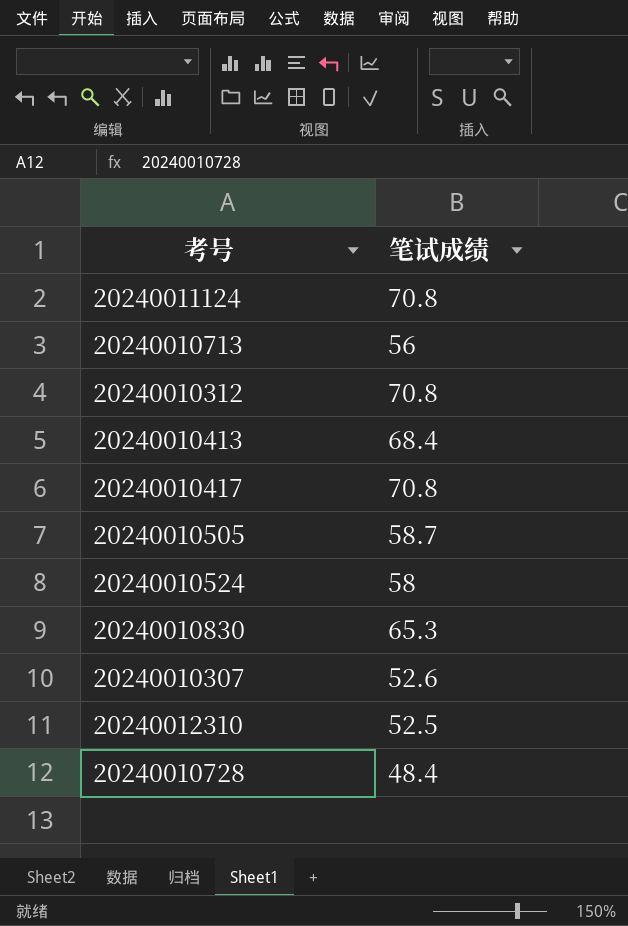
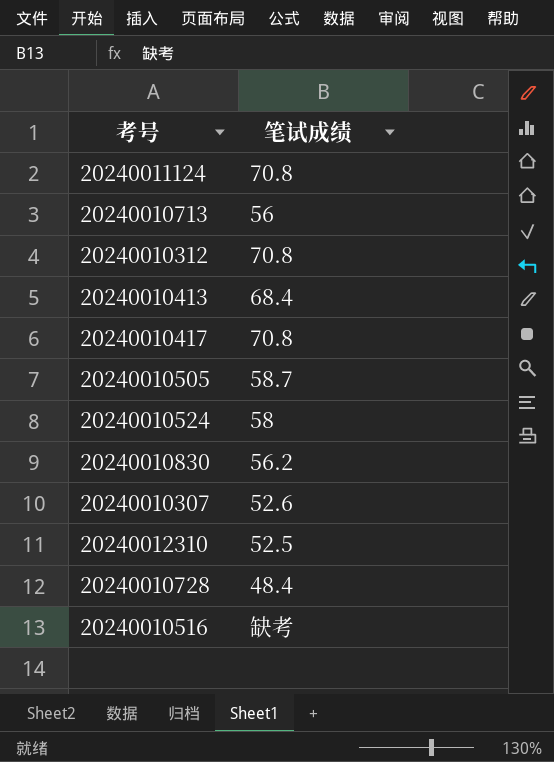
20240010830 | 笔试成绩: 65.3 -> 56.2
row 20240010516: none -> 缺考

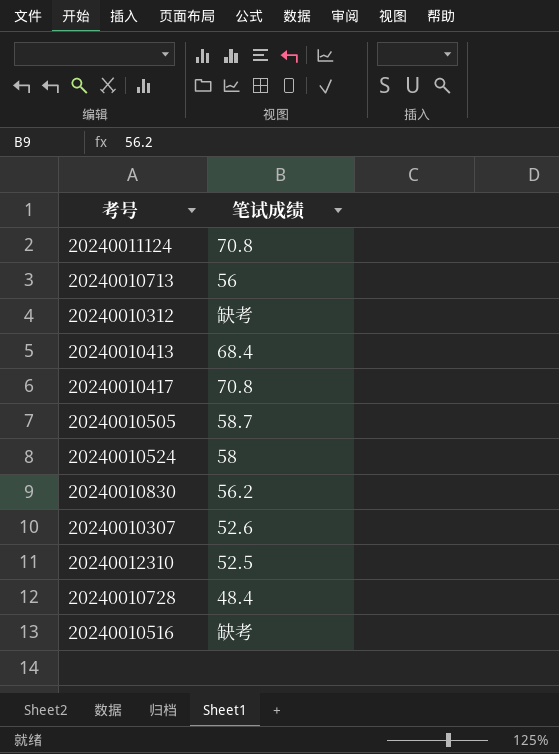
20240010312 | 笔试成绩: 70.8 -> 缺考

